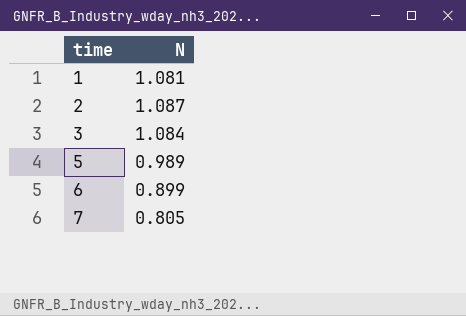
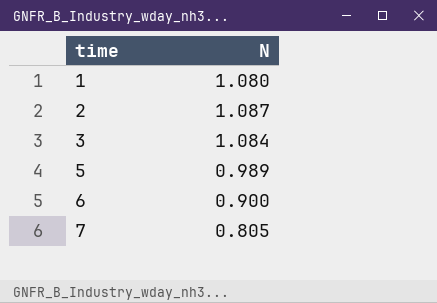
1 | N: 1.081 -> 1.080
6 | N: 0.899 -> 0.900

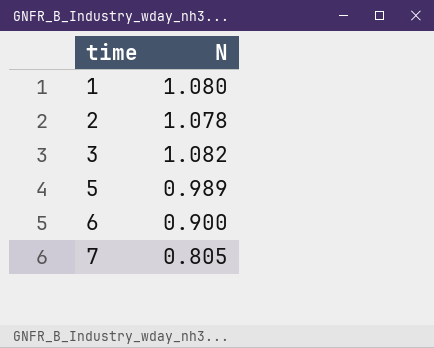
2 | N: 1.087 -> 1.078
3 | N: 1.084 -> 1.082

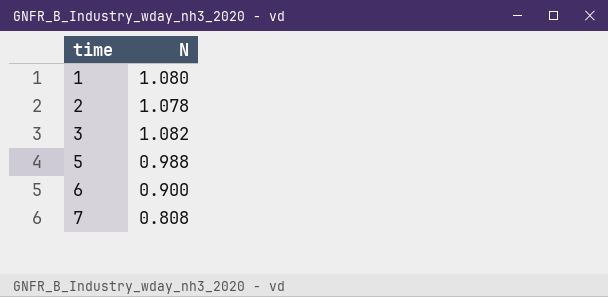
5 | N: 0.989 -> 0.988
7 | N: 0.805 -> 0.808

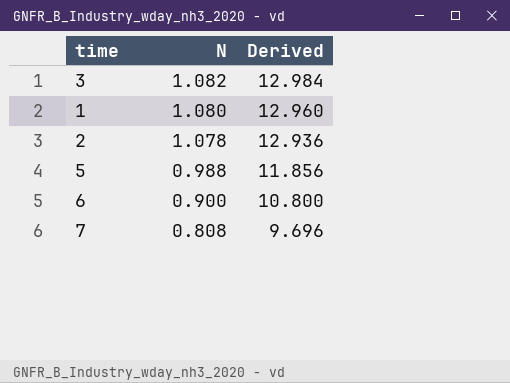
row order: time ascending -> N descending
column Derived | formula: none -> [N] * 12

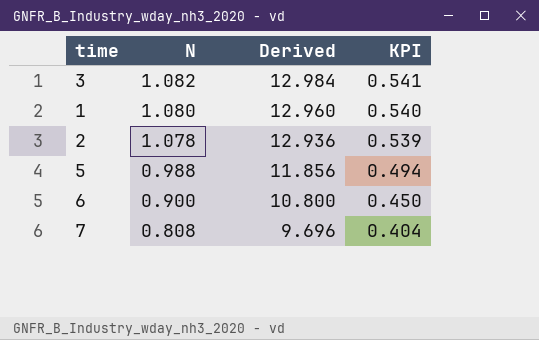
column KPI | formula: none -> [N] * 0.5

